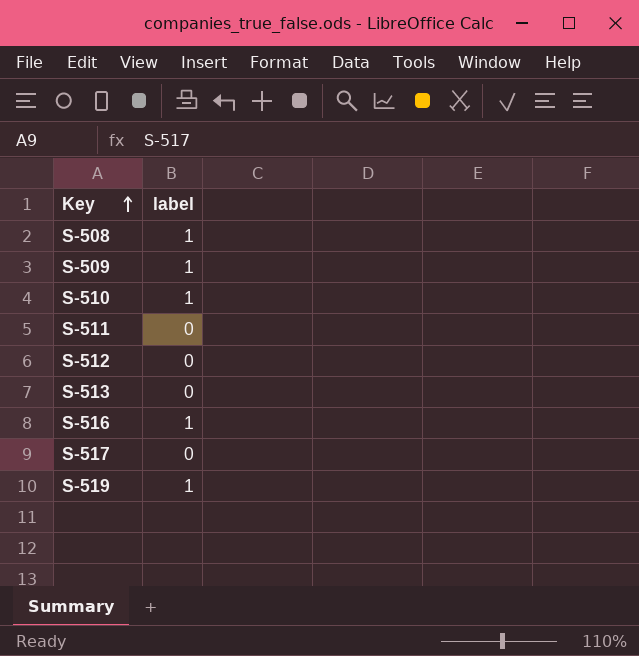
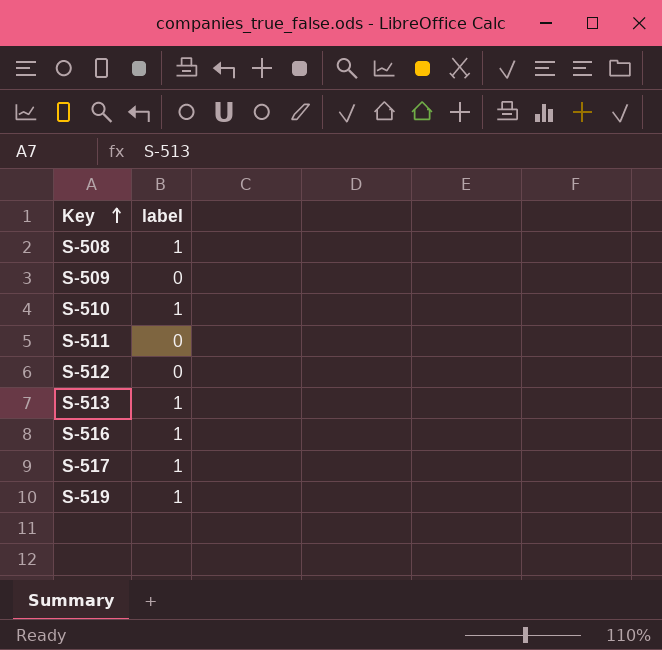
S-509 | label: 1 -> 0
S-513 | label: 0 -> 1
S-517 | label: 0 -> 1

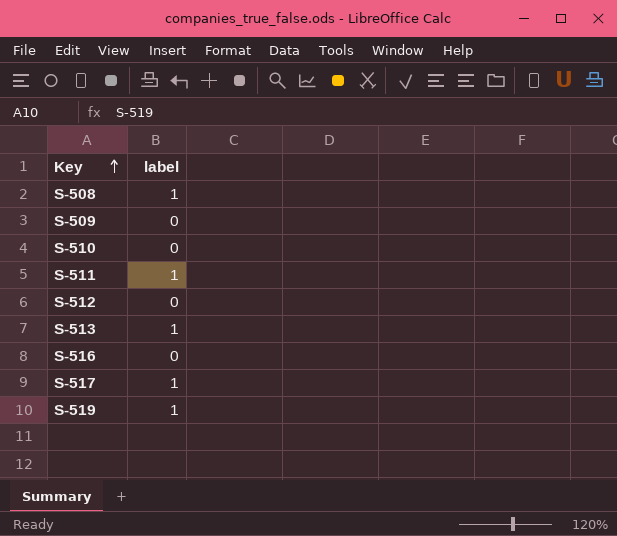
S-510 | label: 1 -> 0
S-511 | label: 0 -> 1
S-516 | label: 1 -> 0

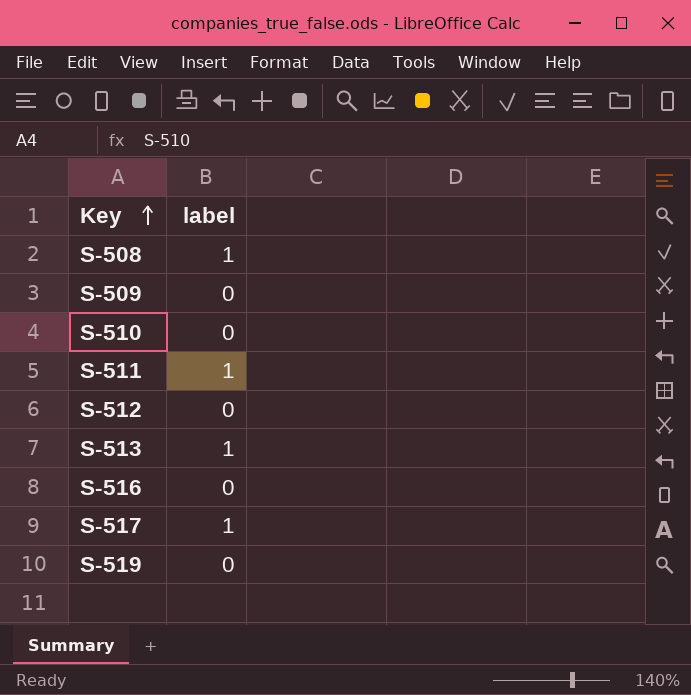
S-519 | label: 1 -> 0

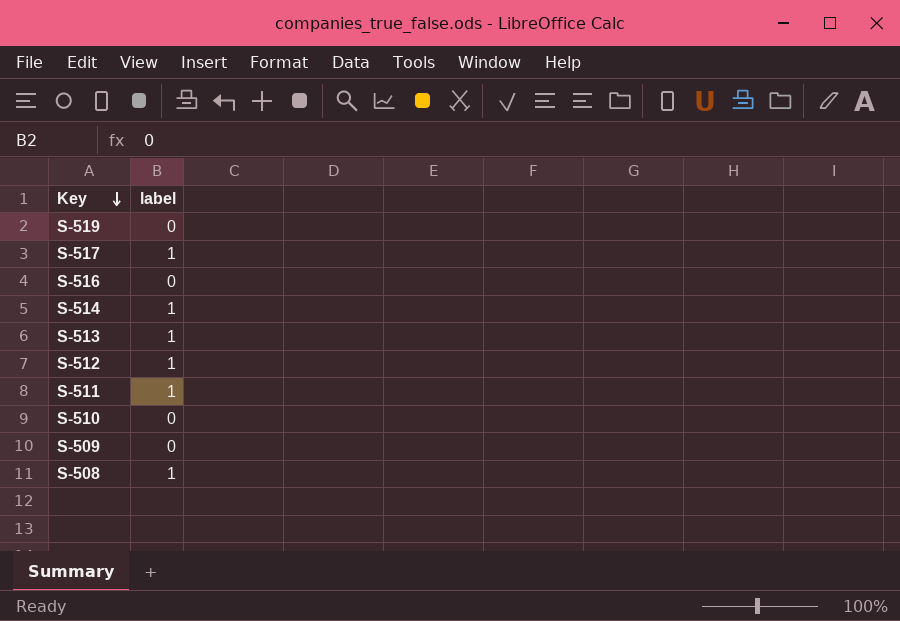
row order: Key ascending -> Key descending
row S-514: none -> 1
S-512 | label: 0 -> 1

